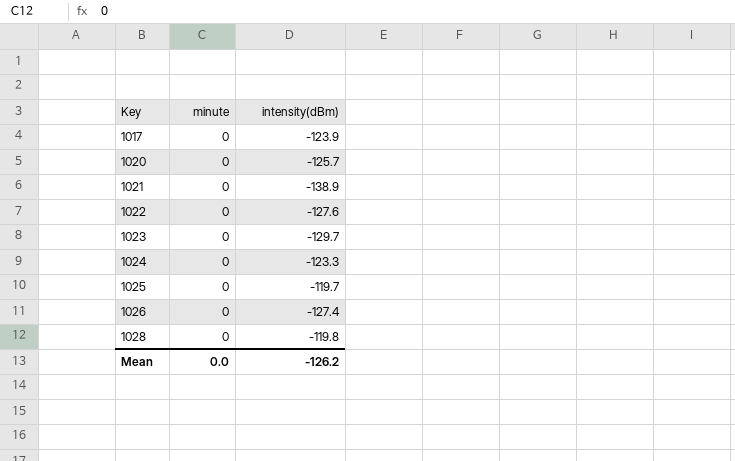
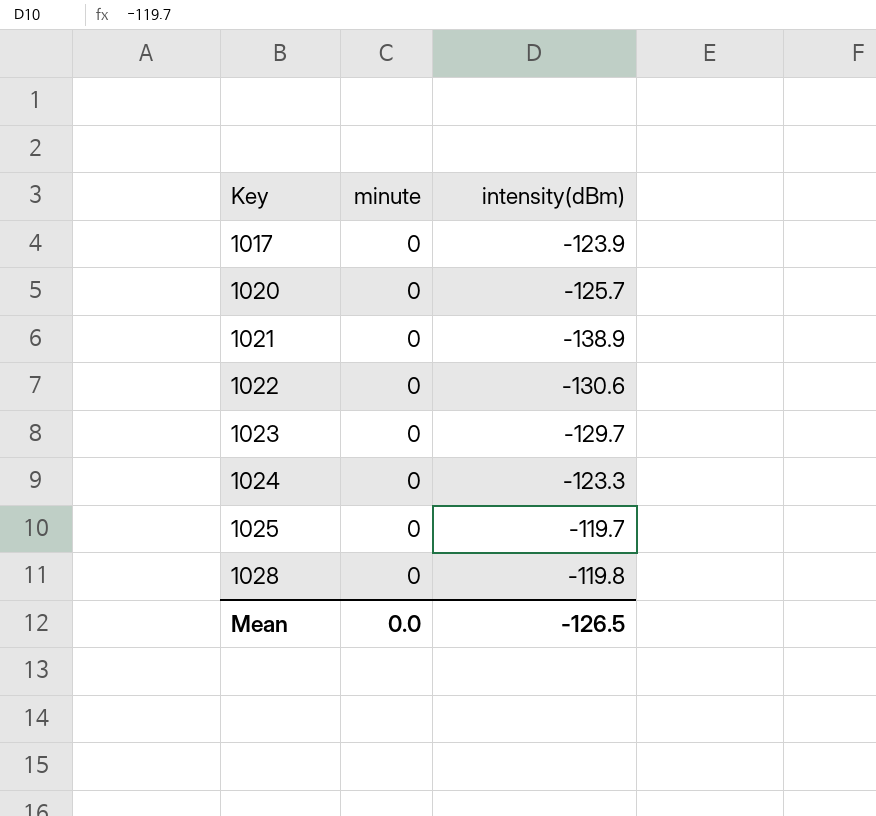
row 1026: 0 | -127.4 -> none
1022 | intensity(dBm): -127.6 -> -130.6
Mean | intensity(dBm): -126.2 -> -126.5

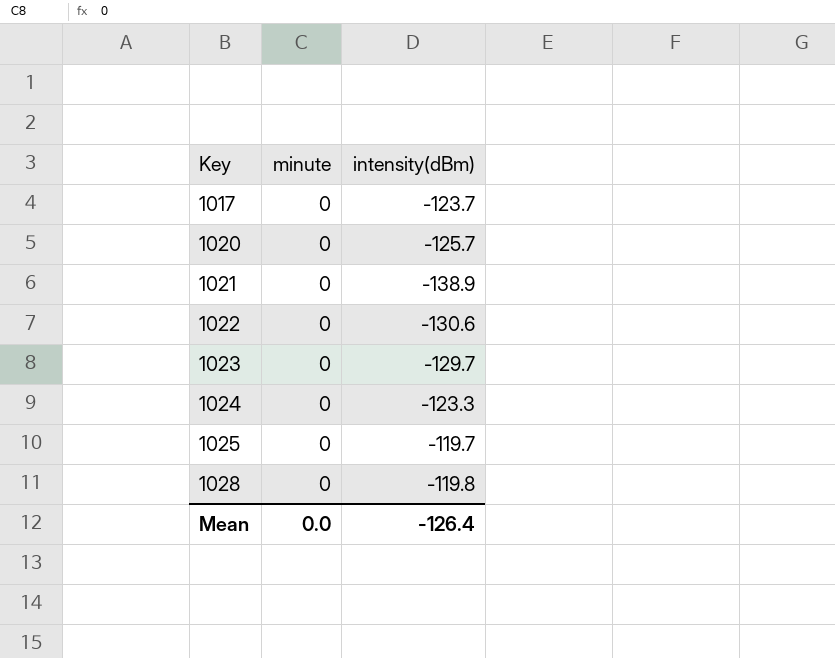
1017 | intensity(dBm): -123.9 -> -123.7
Mean | intensity(dBm): -126.5 -> -126.4

